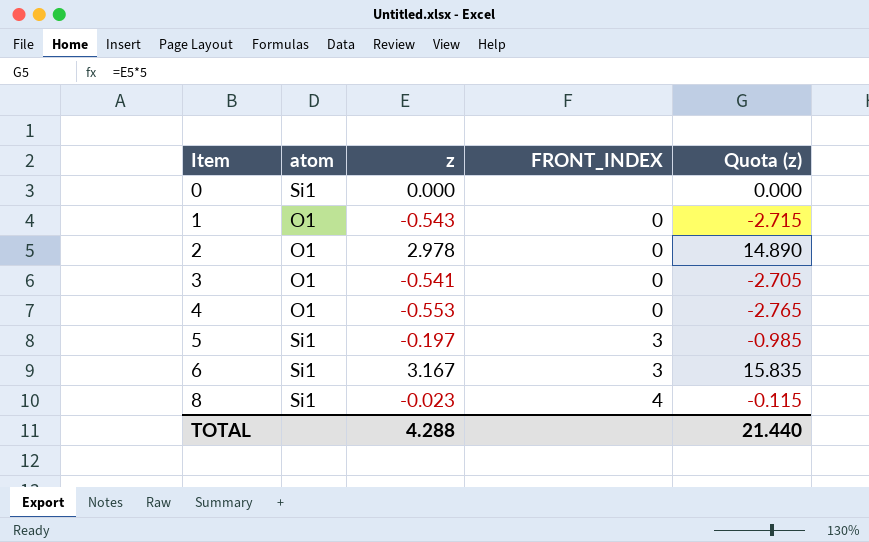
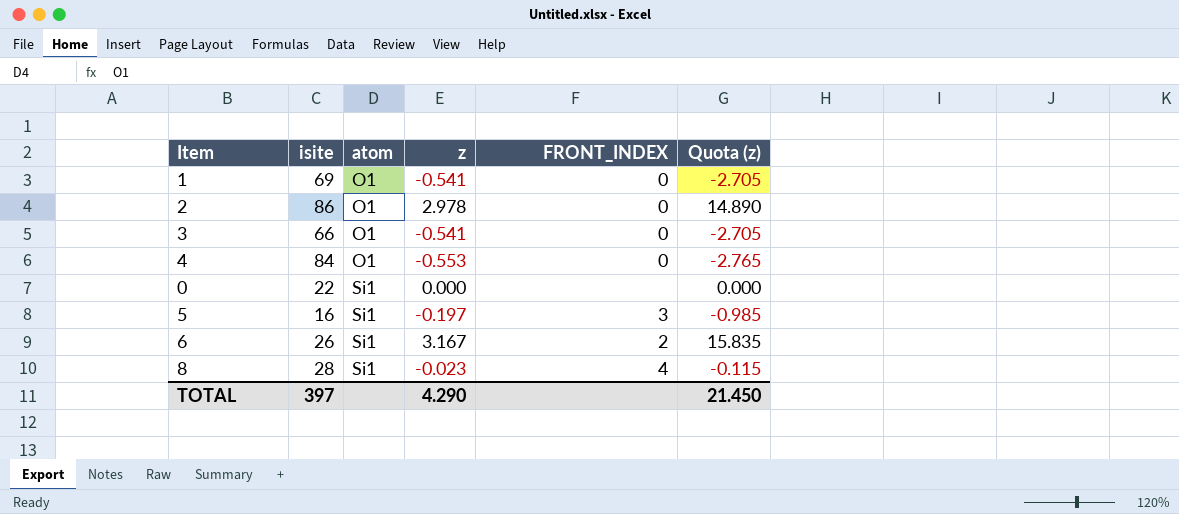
row order: Item ascending -> atom ascending
column isite | position: none -> 2
1 | z: -0.543 -> -0.541
1 | Quota (z): -2.715 -> -2.705
6 | FRONT_INDEX: 3 -> 2
TOTAL | z: 4.288 -> 4.290
TOTAL | Quota (z): 21.440 -> 21.450

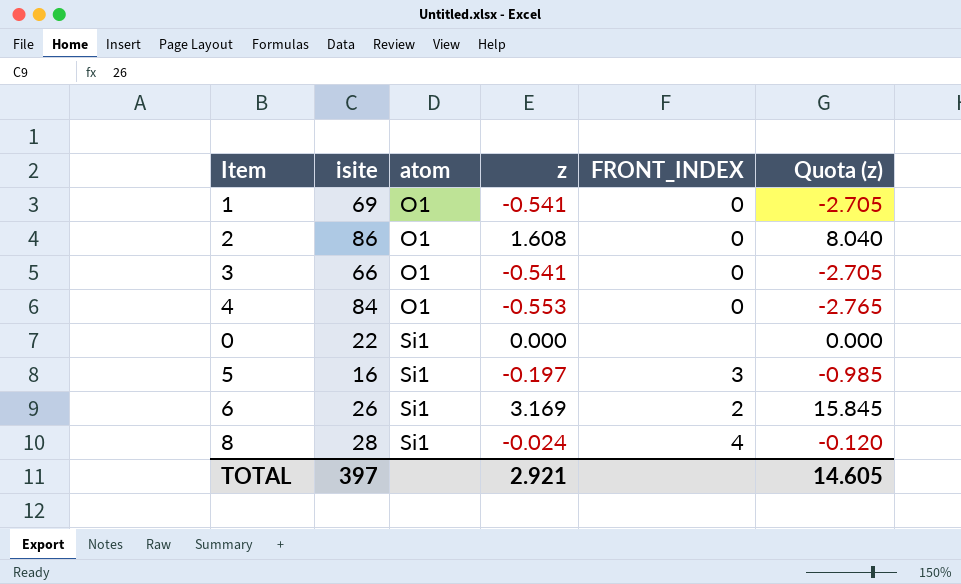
2 | z: 2.978 -> 1.608
2 | Quota (z): 14.890 -> 8.040
6 | z: 3.167 -> 3.169
6 | Quota (z): 15.835 -> 15.845
8 | z: -0.023 -> -0.024
8 | Quota (z): -0.115 -> -0.120
TOTAL | z: 4.290 -> 2.921
TOTAL | Quota (z): 21.450 -> 14.605

